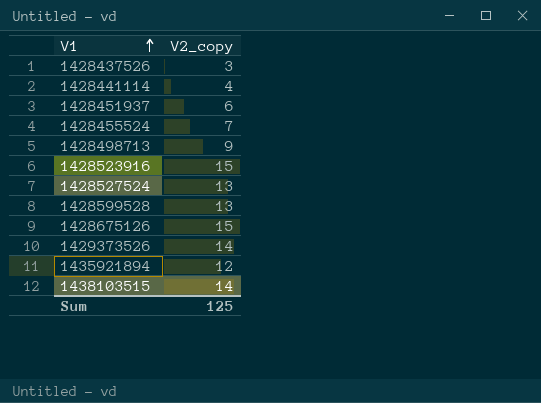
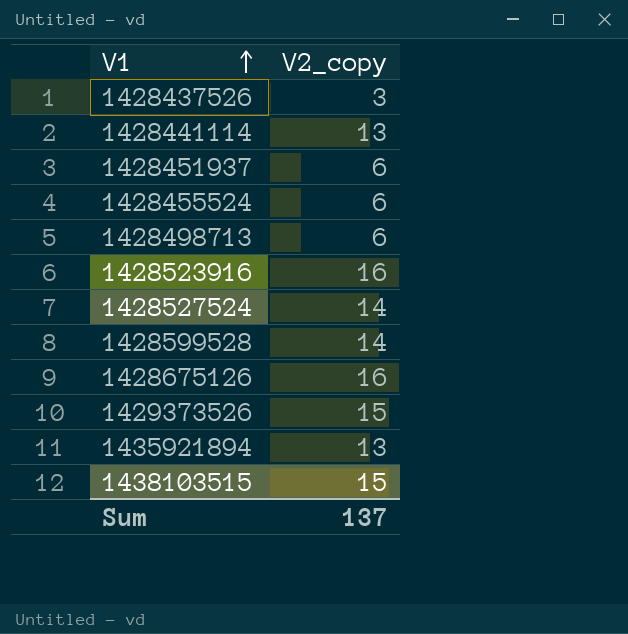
1428441114 | V2_copy: 4 -> 13
1428455524 | V2_copy: 7 -> 6
1428498713 | V2_copy: 9 -> 6
1428523916 | V2_copy: 15 -> 16
1428527524 | V2_copy: 13 -> 14
1428599528 | V2_copy: 13 -> 14
1428675126 | V2_copy: 15 -> 16
1429373526 | V2_copy: 14 -> 15
1435921894 | V2_copy: 12 -> 13
1438103515 | V2_copy: 14 -> 15
Sum | V2_copy: 125 -> 137

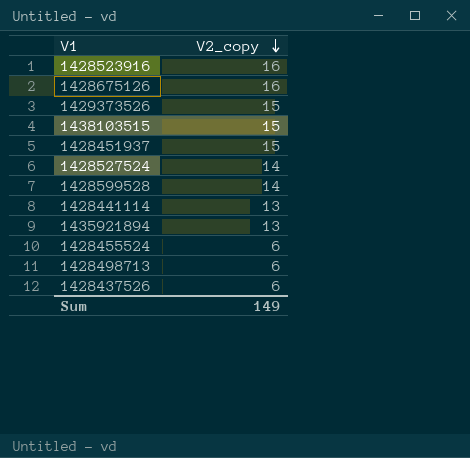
row order: V1 ascending -> V2_copy descending
1428451937 | V2_copy: 6 -> 15
1428437526 | V2_copy: 3 -> 6
Sum | V2_copy: 137 -> 149

